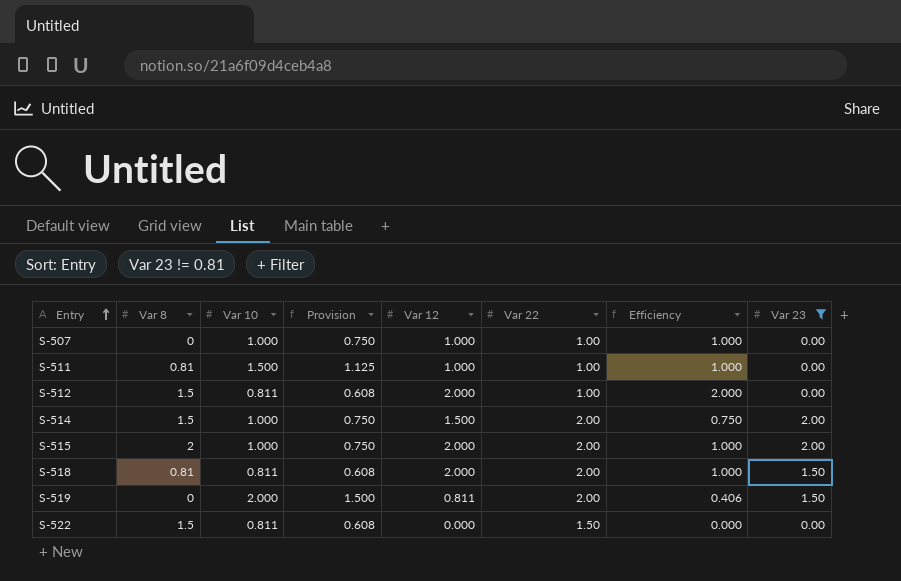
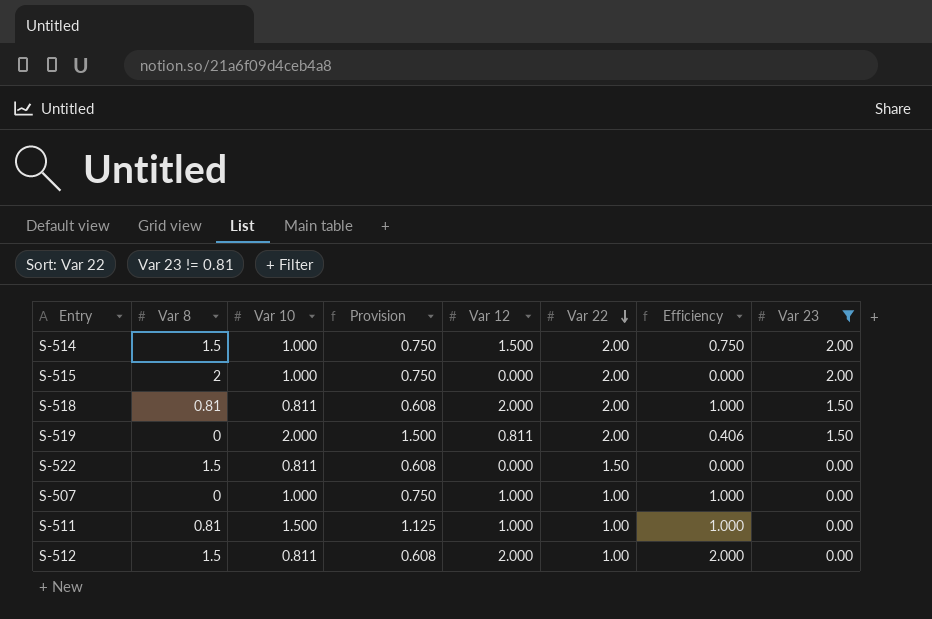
row order: Entry ascending -> Var 22 descending
S-515 | Var 12: 2.000 -> 0.000
S-515 | Efficiency: 1.000 -> 0.000

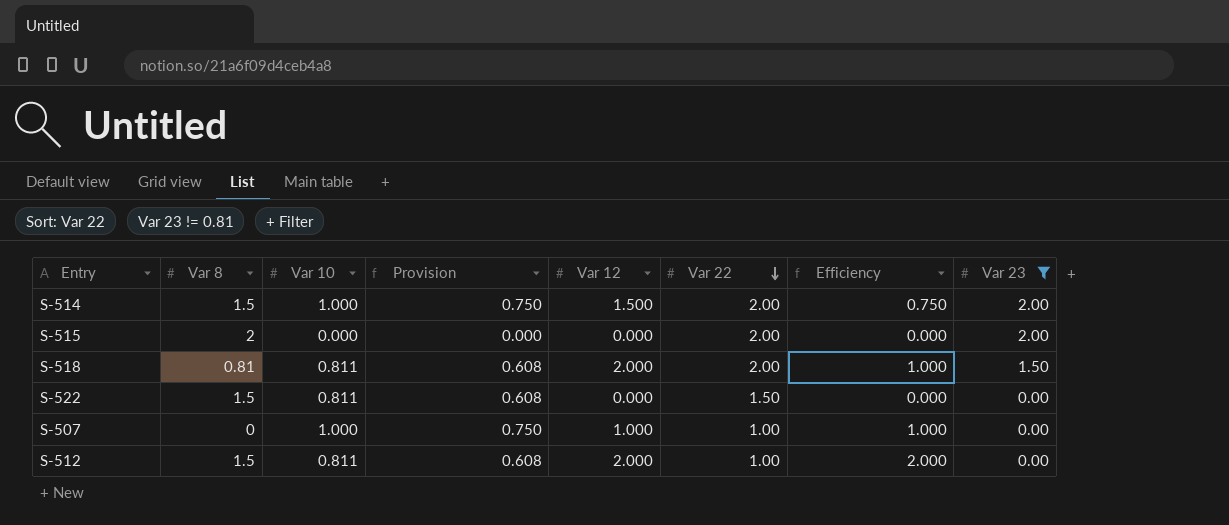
row S-519: 0 | 2.000 | 1.500 | 0.811 | 2.00 | 0.406 | 1.50 -> none
row S-511: 0.81 | 1.500 | 1.125 | 1.000 | 1.00 | 1.000 | 0.00 -> none
S-515 | Var 10: 1.000 -> 0.000
S-515 | Provision: 0.750 -> 0.000

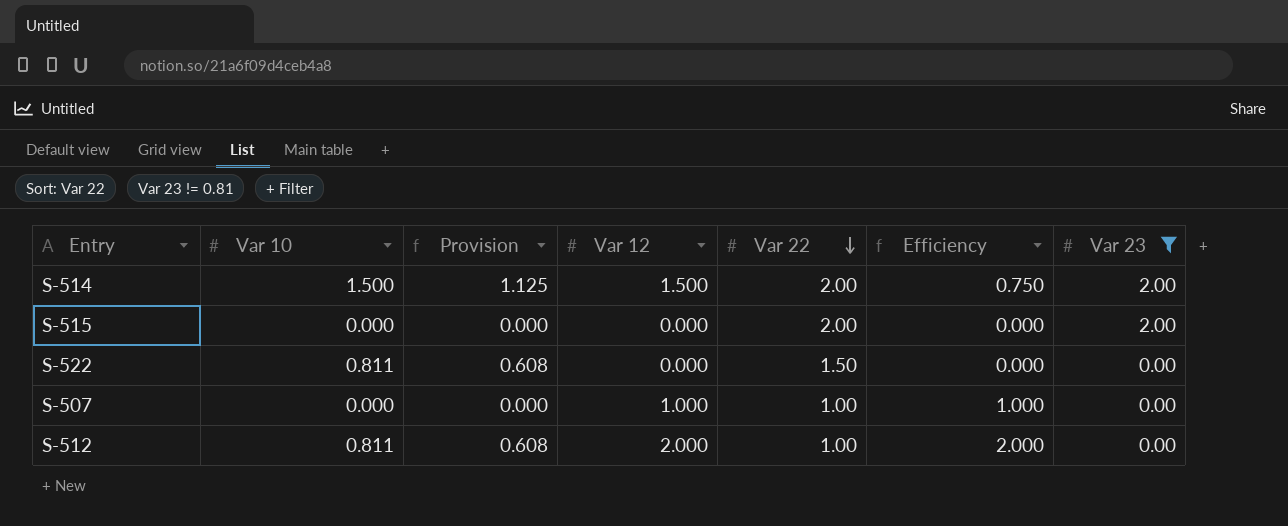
column Var 8 | position: 2 -> none
row S-518: 0.81 | 0.811 | 0.608 | 2.000 | 2.00 | 1.000 | 1.50 -> none
S-514 | Var 10: 1.000 -> 1.500
S-514 | Provision: 0.750 -> 1.125
S-507 | Var 10: 1.000 -> 0.000
S-507 | Provision: 0.750 -> 0.000

